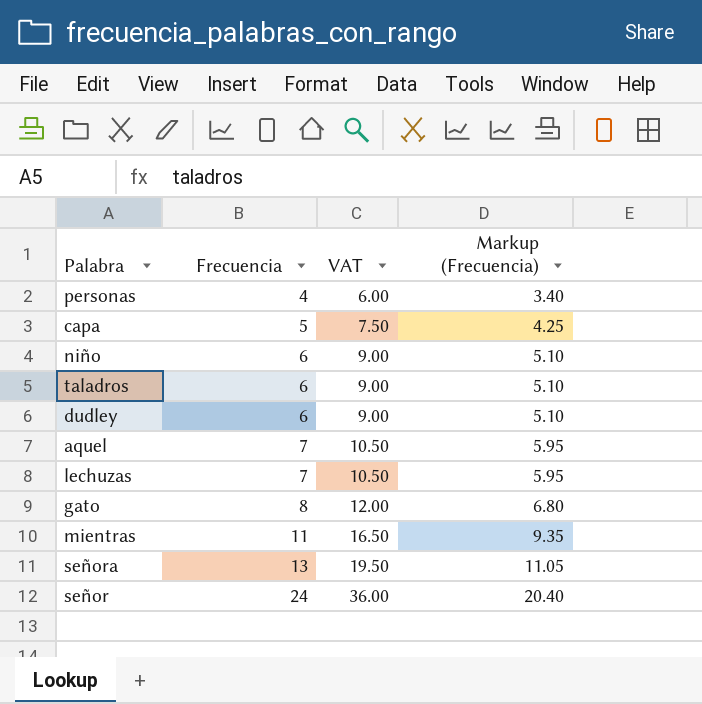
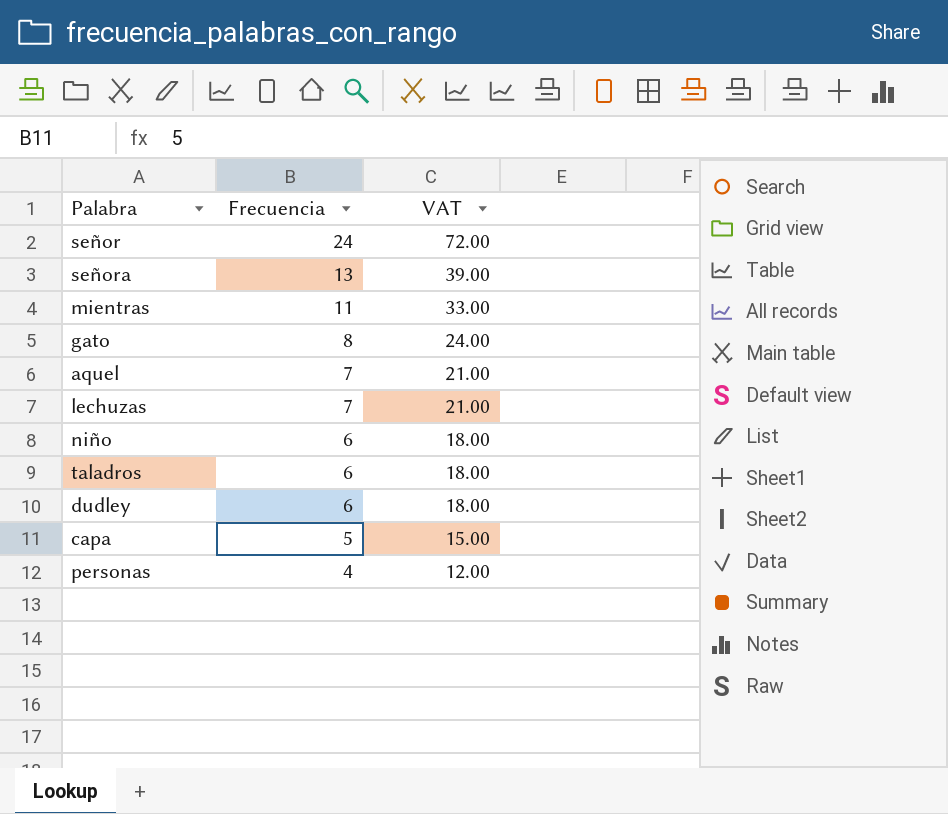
row order: Frecuencia ascending -> Frecuencia descending
column Markup (Frecuencia) | formula: [Frecuencia] * 0.85 -> none
column VAT | formula: [Frecuencia] * 1.5 -> [Frecuencia] * 3

